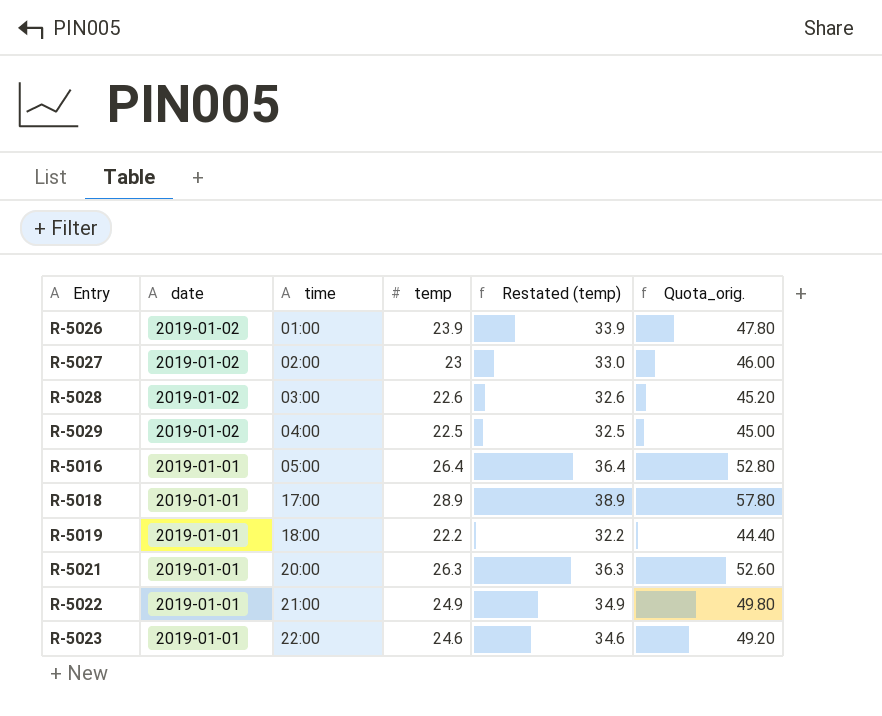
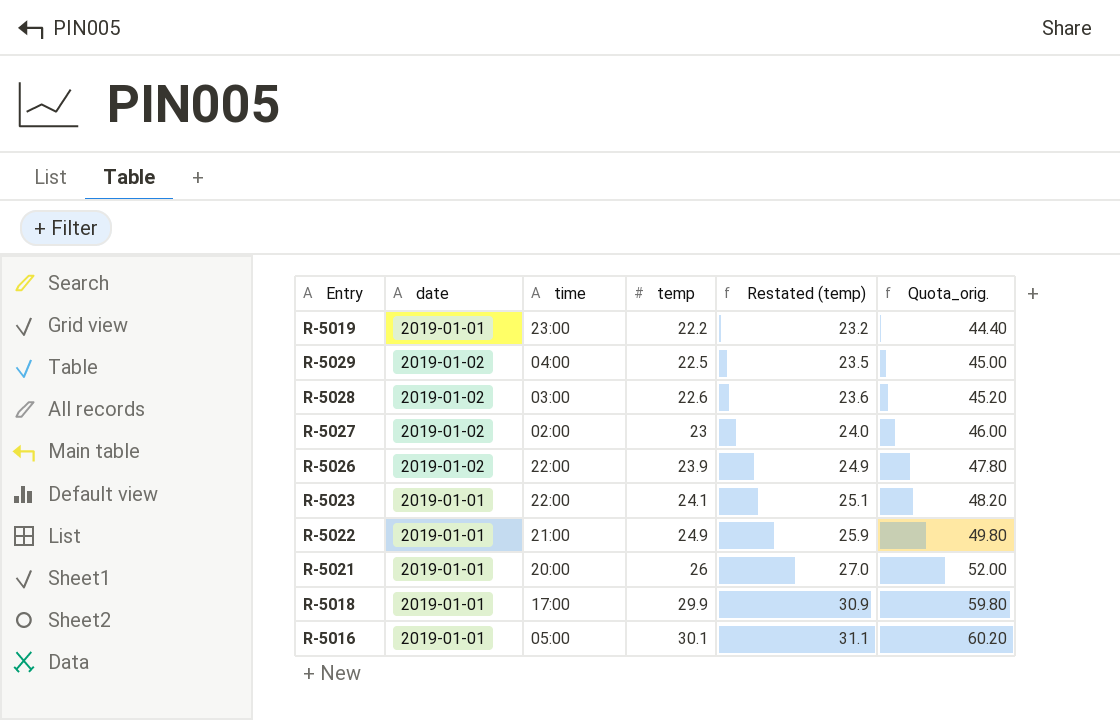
row order: date descending -> temp ascending
column Restated (temp) | formula: [temp] + 10 -> [temp] + 1
R-5019 | time: 18:00 -> 23:00
R-5026 | time: 01:00 -> 22:00
R-5023 | temp: 24.6 -> 24.1
R-5023 | Quota_orig.: 49.20 -> 48.20
R-5021 | temp: 26.3 -> 26
R-5021 | Quota_orig.: 52.60 -> 52.00
R-5018 | temp: 28.9 -> 29.9
R-5018 | Quota_orig.: 57.80 -> 59.80
R-5016 | temp: 26.4 -> 30.1
R-5016 | Quota_orig.: 52.80 -> 60.20

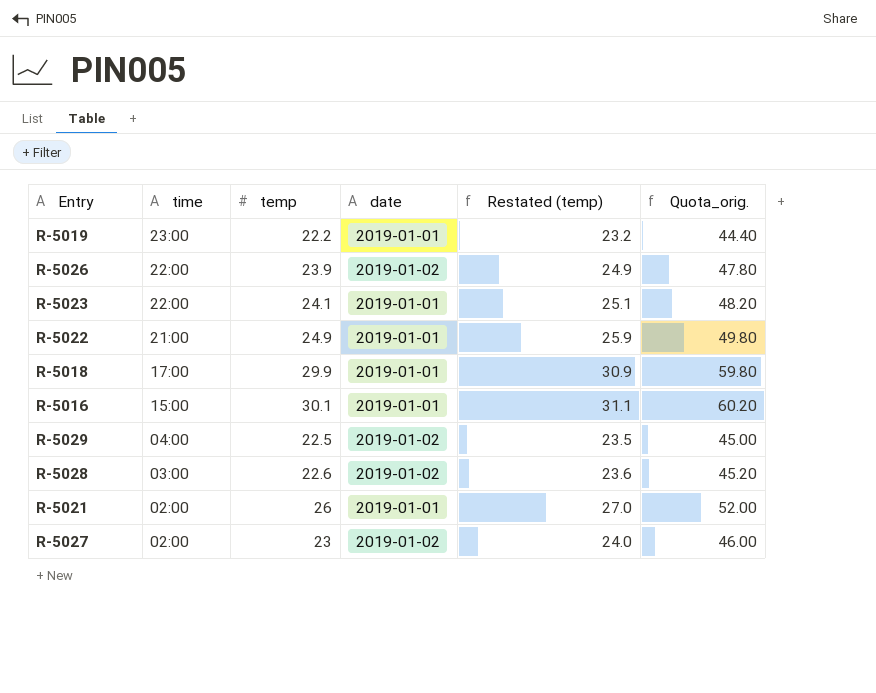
row order: temp ascending -> time descending
column date | position: 2 -> 4
R-5016 | time: 05:00 -> 15:00
R-5021 | time: 20:00 -> 02:00

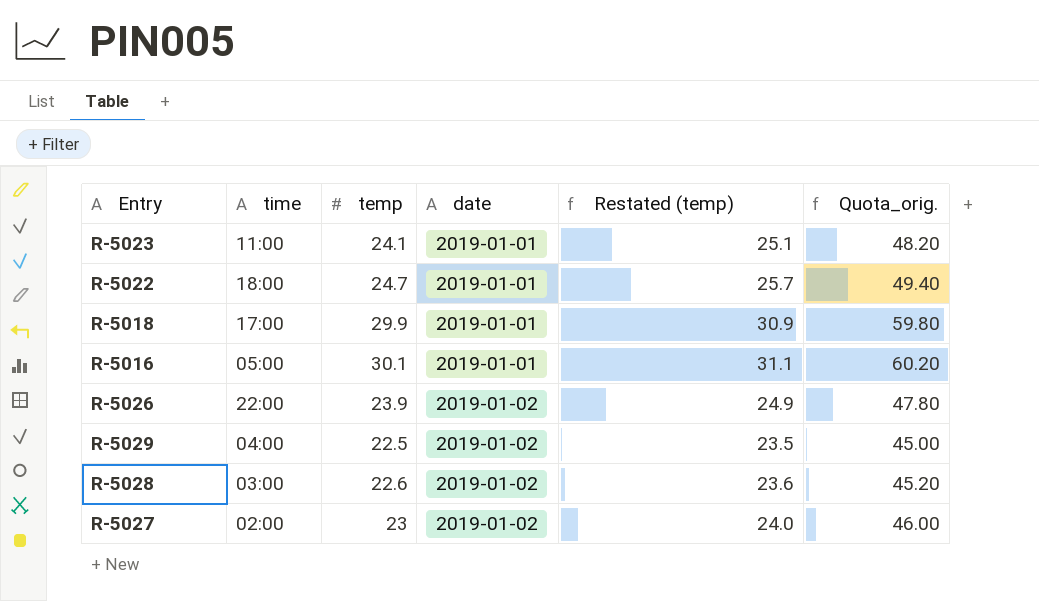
row order: time descending -> date ascending
row R-5019: 23:00 | 22.2 | 2019-01-01 | 23.2 | 44.40 -> none
row R-5021: 02:00 | 26 | 2019-01-01 | 27.0 | 52.00 -> none
R-5023 | time: 22:00 -> 11:00
R-5022 | time: 21:00 -> 18:00
R-5022 | temp: 24.9 -> 24.7
R-5022 | Restated (temp): 25.9 -> 25.7
R-5022 | Quota_orig.: 49.80 -> 49.40
R-5016 | time: 15:00 -> 05:00

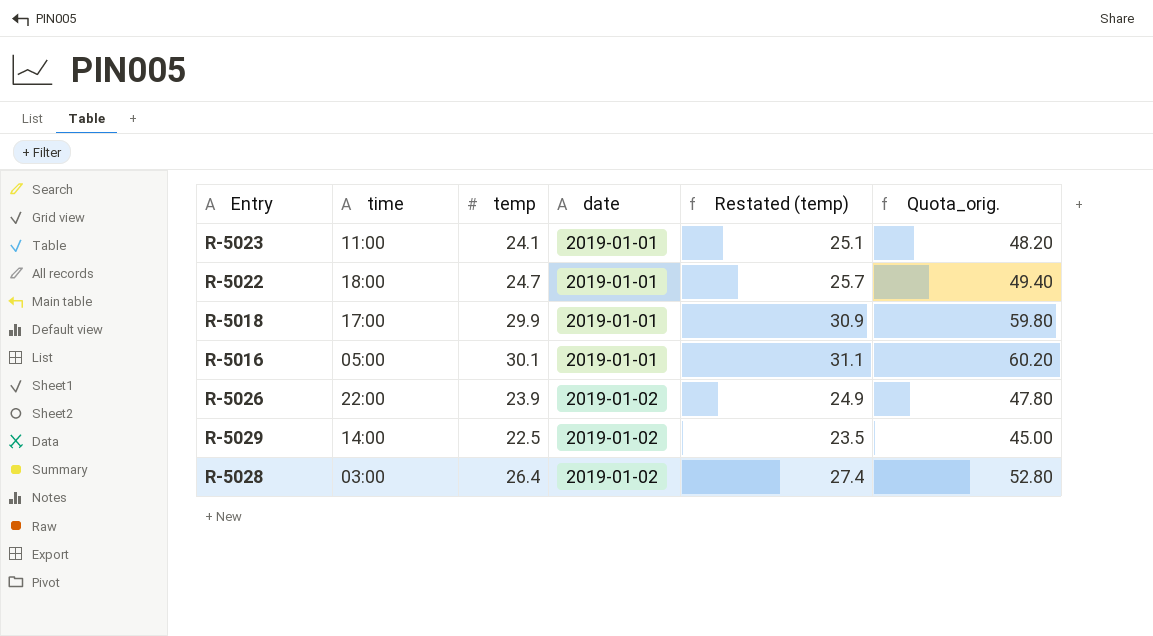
row R-5027: 02:00 | 23 | 2019-01-02 | 24.0 | 46.00 -> none
R-5029 | time: 04:00 -> 14:00
R-5028 | temp: 22.6 -> 26.4
R-5028 | Restated (temp): 23.6 -> 27.4
R-5028 | Quota_orig.: 45.20 -> 52.80

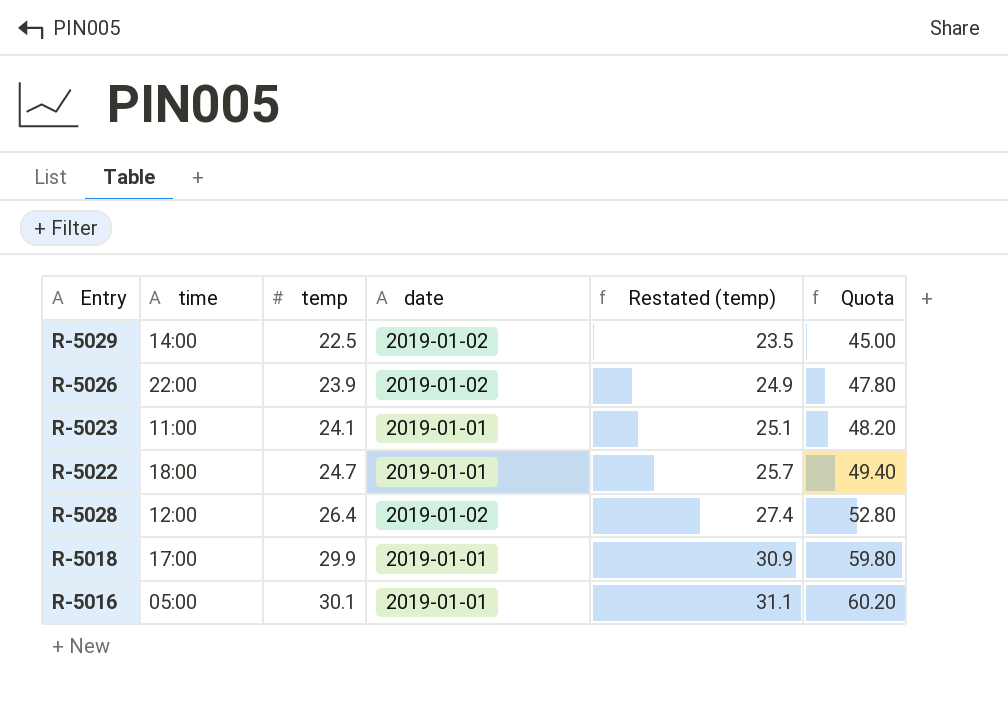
row order: date ascending -> temp ascending
column name: Quota_orig. -> Quota
R-5028 | time: 03:00 -> 12:00

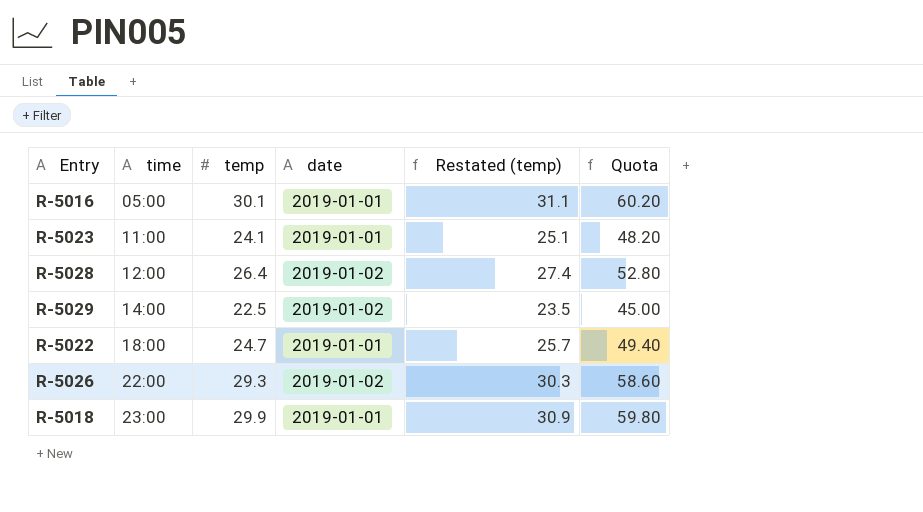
row order: temp ascending -> time ascending
R-5026 | temp: 23.9 -> 29.3
R-5026 | Restated (temp): 24.9 -> 30.3
R-5026 | Quota: 47.80 -> 58.60
R-5018 | time: 17:00 -> 23:00

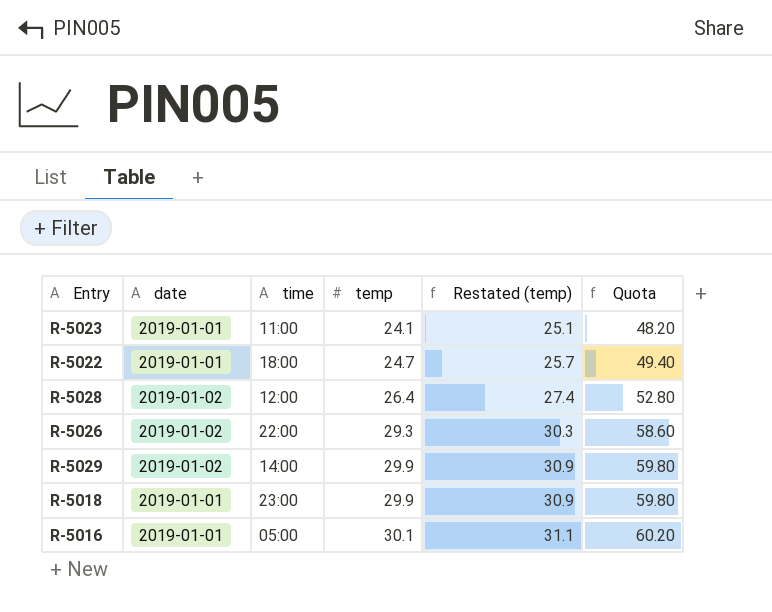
row order: time ascending -> temp ascending
column date | position: 4 -> 2
R-5029 | temp: 22.5 -> 29.9
R-5029 | Restated (temp): 23.5 -> 30.9
R-5029 | Quota: 45.00 -> 59.80

